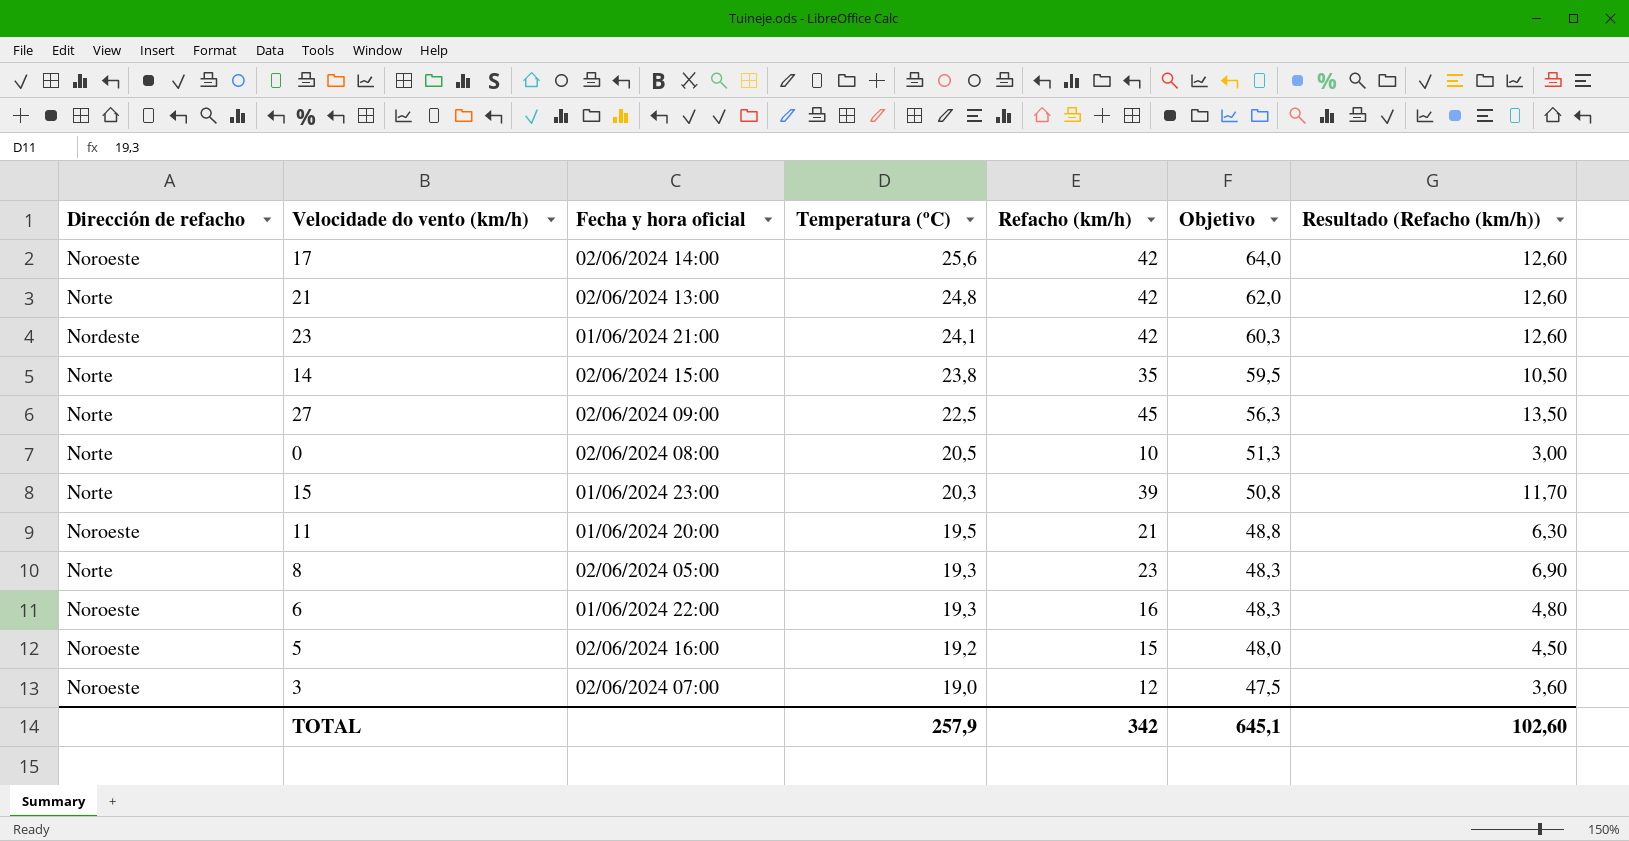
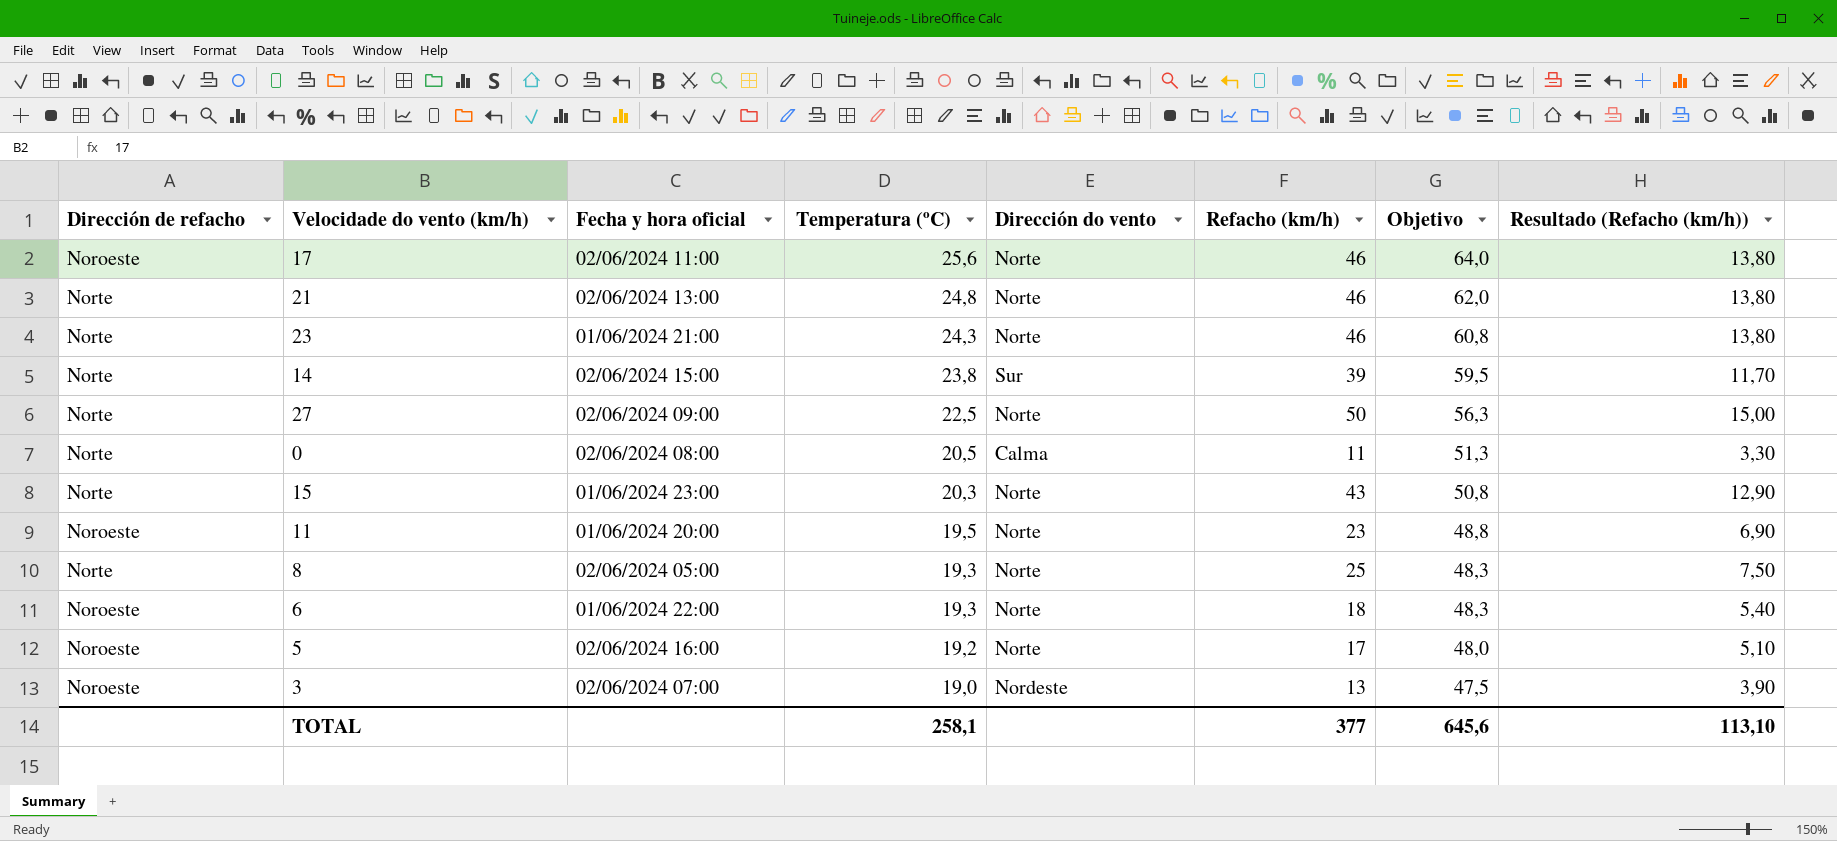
column Dirección do vento | position: none -> 5
17 | Fecha y hora oficial: 02/06/2024 14:00 -> 02/06/2024 11:00
17 | Refacho (km/h): 42 -> 46
17 | Resultado (Refacho (km/h)): 12,60 -> 13,80
21 | Refacho (km/h): 42 -> 46
21 | Resultado (Refacho (km/h)): 12,60 -> 13,80
23 | Dirección de refacho: Nordeste -> Norte
23 | Temperatura (ºC): 24,1 -> 24,3
23 | Refacho (km/h): 42 -> 46
23 | Objetivo: 60,3 -> 60,8
23 | Resultado (Refacho (km/h)): 12,60 -> 13,80
14 | Refacho (km/h): 35 -> 39
14 | Resultado (Refacho (km/h)): 10,50 -> 11,70
27 | Refacho (km/h): 45 -> 50
27 | Resultado (Refacho (km/h)): 13,50 -> 15,00
0 | Refacho (km/h): 10 -> 11
0 | Resultado (Refacho (km/h)): 3,00 -> 3,30
15 | Refacho (km/h): 39 -> 43
15 | Resultado (Refacho (km/h)): 11,70 -> 12,90
11 | Refacho (km/h): 21 -> 23
11 | Resultado (Refacho (km/h)): 6,30 -> 6,90
8 | Refacho (km/h): 23 -> 25
8 | Resultado (Refacho (km/h)): 6,90 -> 7,50
6 | Refacho (km/h): 16 -> 18
6 | Resultado (Refacho (km/h)): 4,80 -> 5,40
5 | Refacho (km/h): 15 -> 17
5 | Resultado (Refacho (km/h)): 4,50 -> 5,10
3 | Refacho (km/h): 12 -> 13
3 | Resultado (Refacho (km/h)): 3,60 -> 3,90
TOTAL | Temperatura (ºC): 257,9 -> 258,1
TOTAL | Refacho (km/h): 342 -> 377
TOTAL | Objetivo: 645,1 -> 645,6
TOTAL | Resultado (Refacho (km/h)): 102,60 -> 113,10

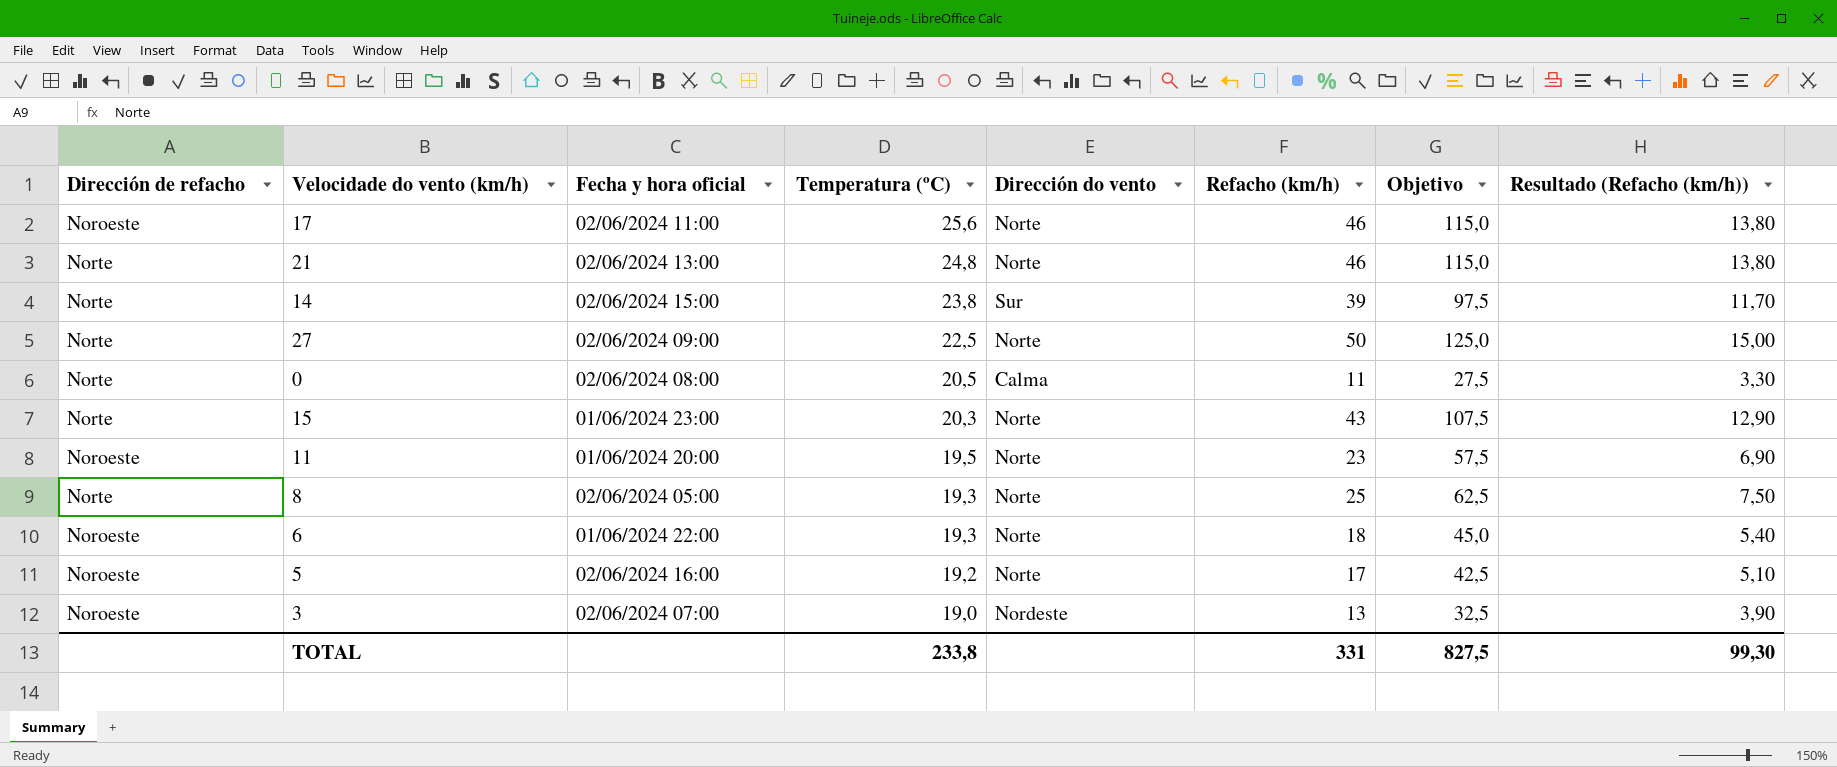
column Objetivo | formula: [Temperatura (ºC)] * 2,5 -> [Refacho (km/h)] * 2,5
row 23: Norte | 01/06/2024 21:00 | 24,3 | Norte | 46 | 60,8 | 13,80 -> none
TOTAL | Temperatura (ºC): 258,1 -> 233,8
TOTAL | Refacho (km/h): 377 -> 331
TOTAL | Objetivo: 645,6 -> 827,5
TOTAL | Resultado (Refacho (km/h)): 113,10 -> 99,30

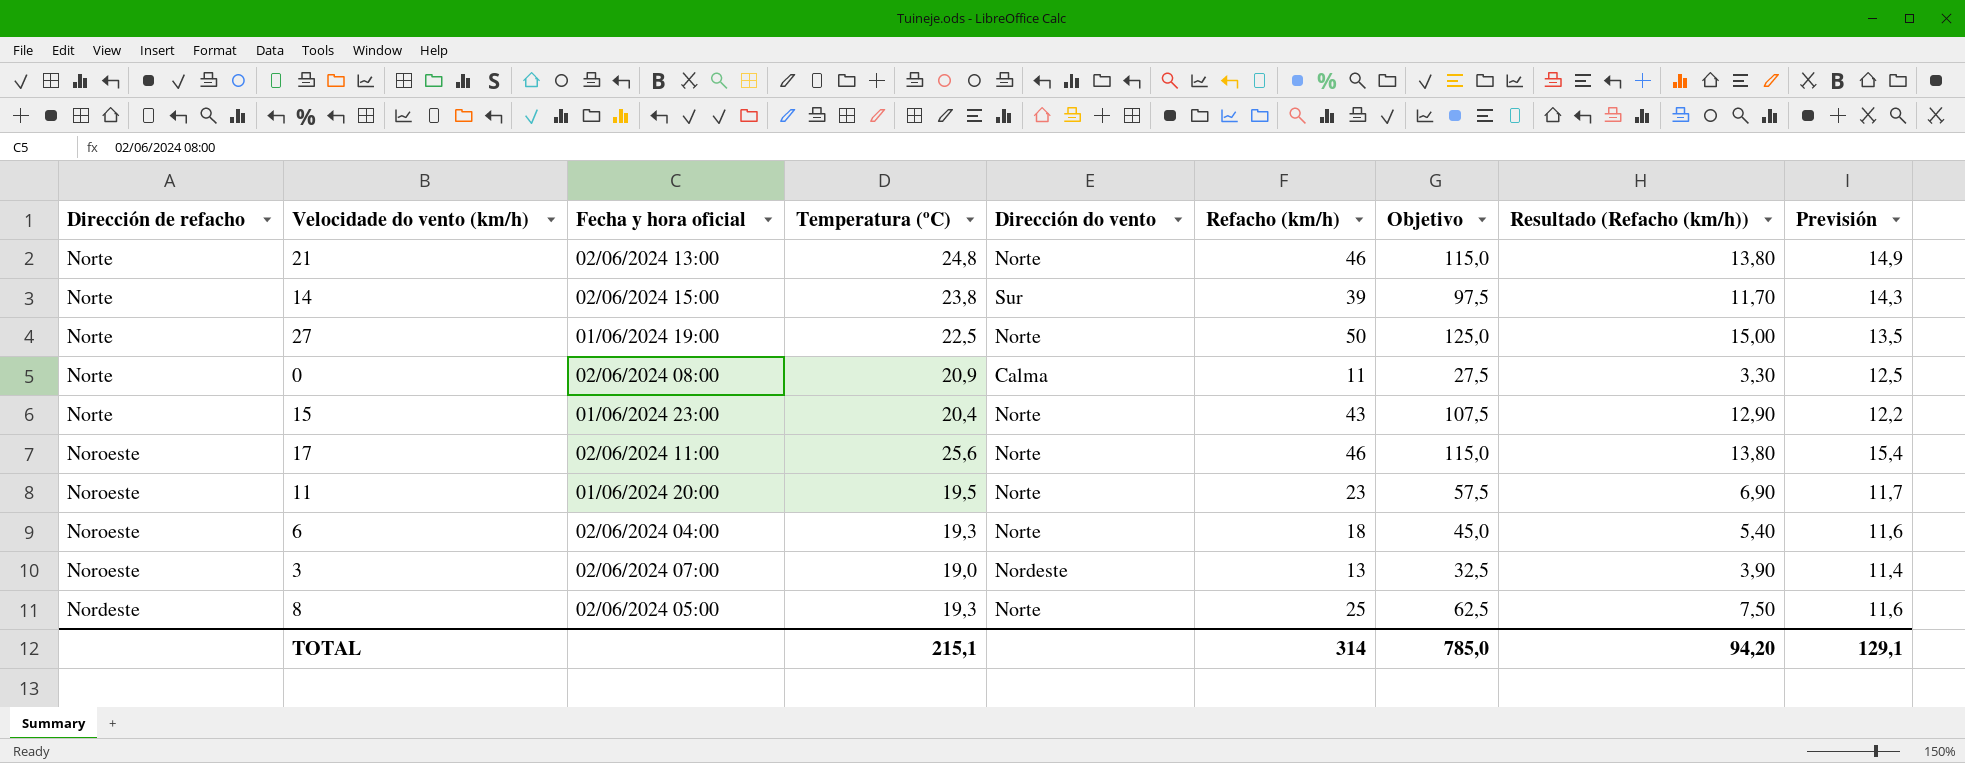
row order: Temperatura (ºC) descending -> Dirección de refacho descending
column Previsión | formula: none -> [Temperatura (ºC)] * 0,6
row 5: Noroeste | 02/06/2024 16:00 | 19,2 | Norte | 17 | 42,5 | 5,10 -> none
27 | Fecha y hora oficial: 02/06/2024 09:00 -> 01/06/2024 19:00
0 | Temperatura (ºC): 20,5 -> 20,9
15 | Temperatura (ºC): 20,3 -> 20,4
6 | Fecha y hora oficial: 01/06/2024 22:00 -> 02/06/2024 04:00
8 | Dirección de refacho: Norte -> Nordeste
TOTAL | Temperatura (ºC): 233,8 -> 215,1
TOTAL | Refacho (km/h): 331 -> 314
TOTAL | Objetivo: 827,5 -> 785,0
TOTAL | Resultado (Refacho (km/h)): 99,30 -> 94,20

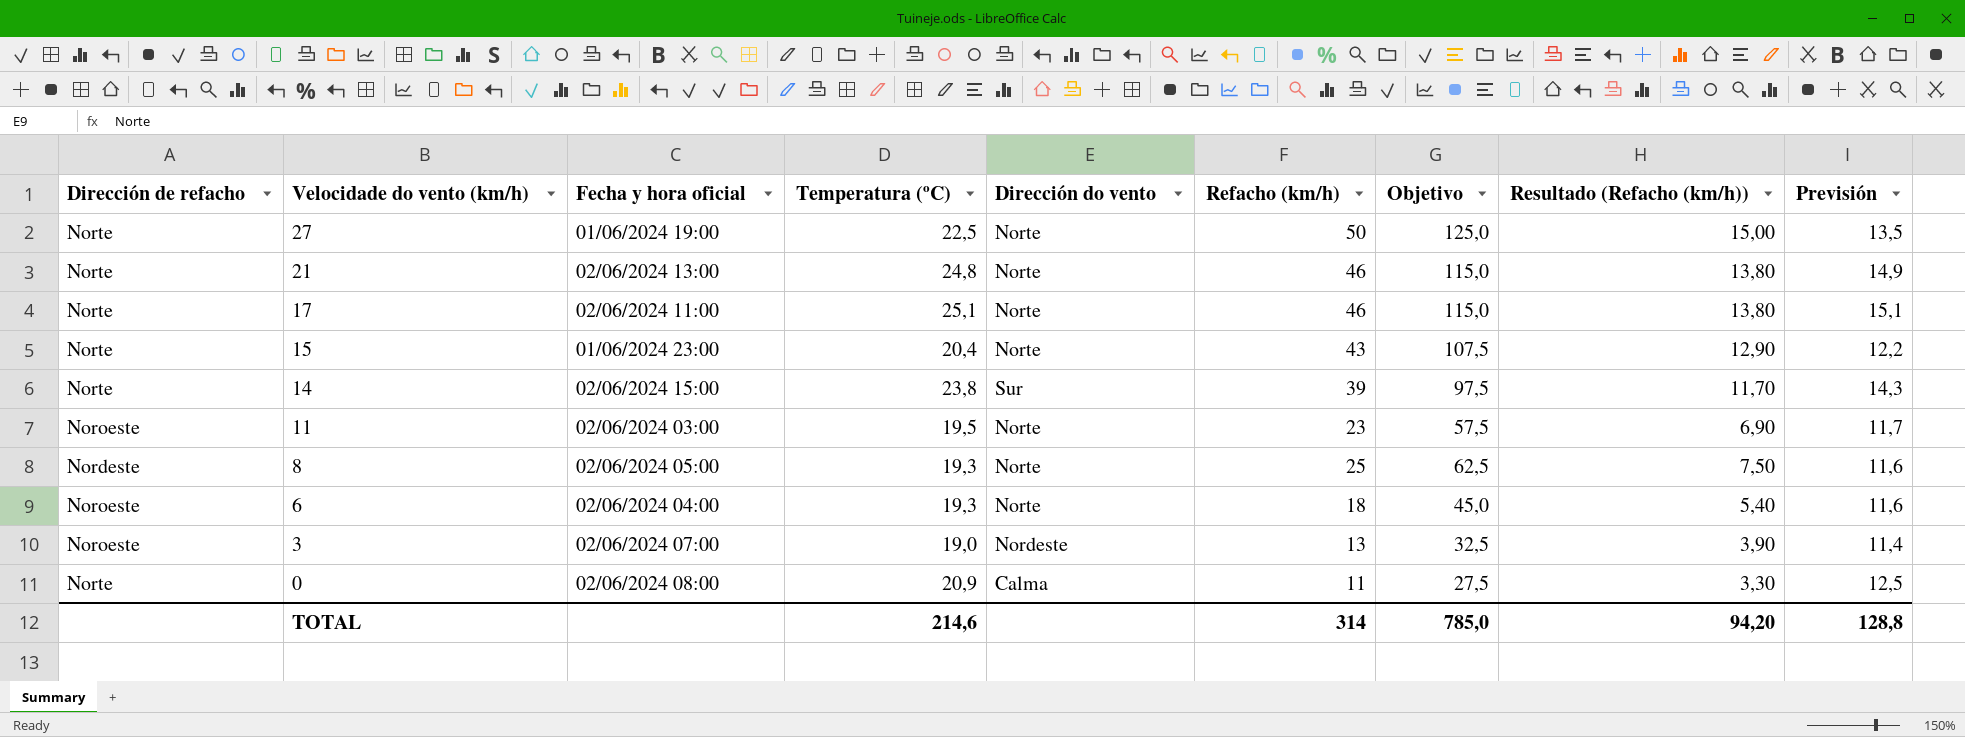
row order: Dirección de refacho descending -> Velocidade do vento (km/h) descending
17 | Dirección de refacho: Noroeste -> Norte
17 | Temperatura (ºC): 25,6 -> 25,1
17 | Previsión: 15,4 -> 15,1
11 | Fecha y hora oficial: 01/06/2024 20:00 -> 02/06/2024 03:00
TOTAL | Temperatura (ºC): 215,1 -> 214,6
TOTAL | Previsión: 129,1 -> 128,8

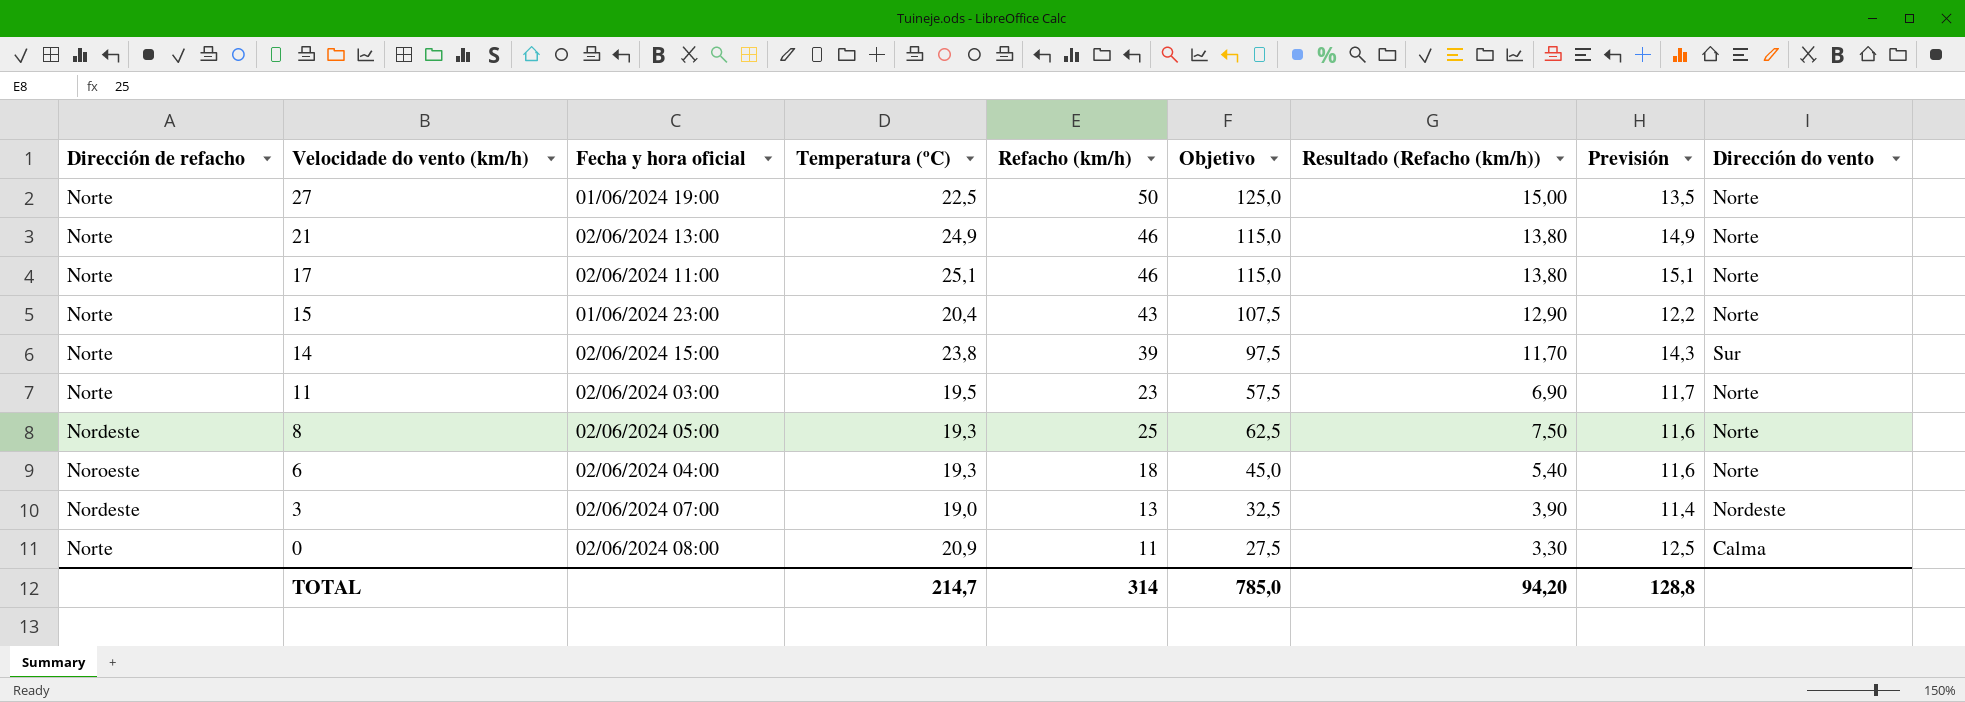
column Dirección do vento | position: 5 -> 9
21 | Temperatura (ºC): 24,8 -> 24,9
11 | Dirección de refacho: Noroeste -> Norte
3 | Dirección de refacho: Noroeste -> Nordeste
TOTAL | Temperatura (ºC): 214,6 -> 214,7

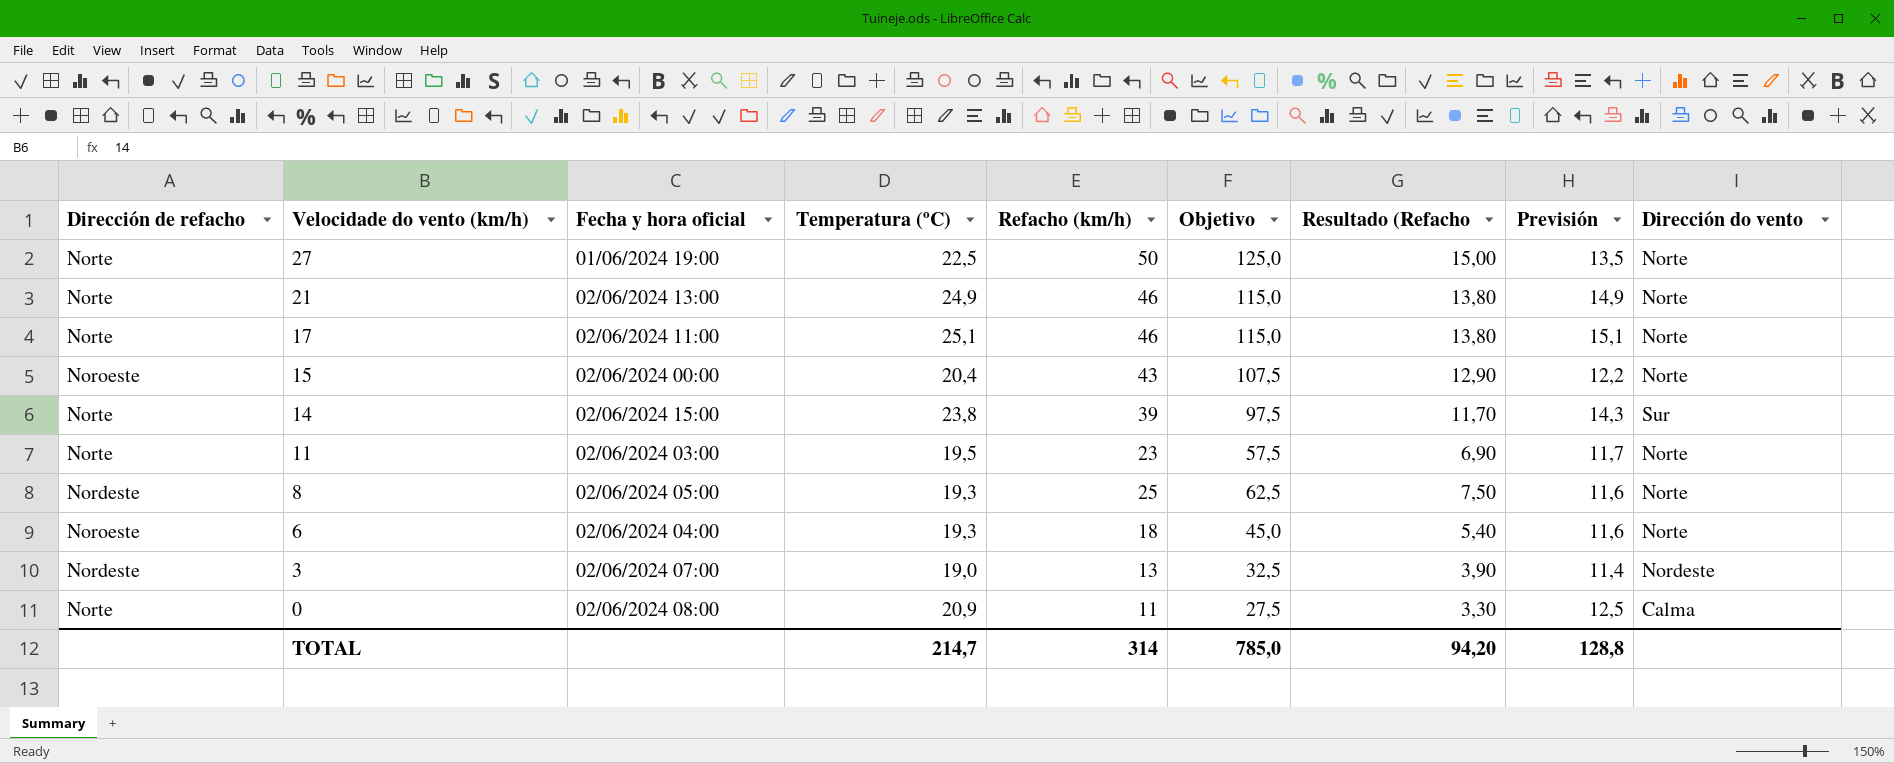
column name: Resultado (Refacho (km/h)) -> Resultado (Refacho
15 | Dirección de refacho: Norte -> Noroeste
15 | Fecha y hora oficial: 01/06/2024 23:00 -> 02/06/2024 00:00

